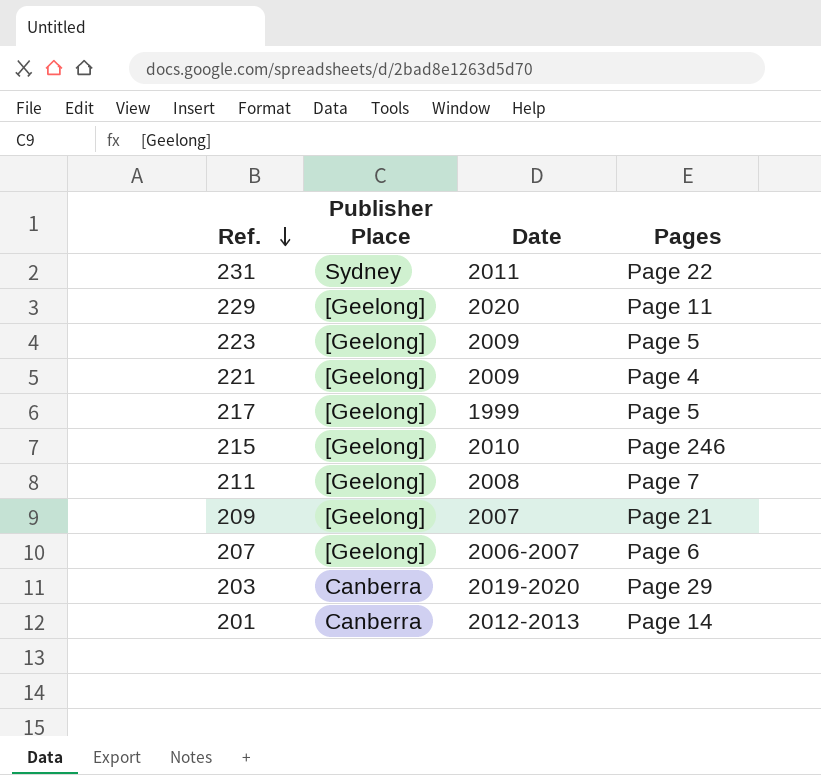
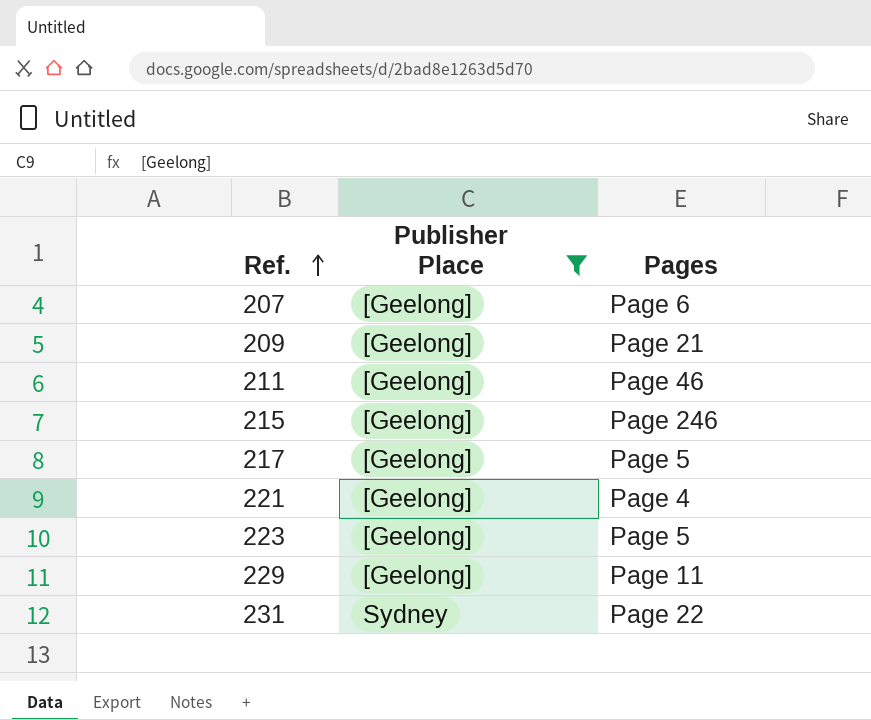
filter: none -> Publisher Place != Canberra
row order: Ref. descending -> Ref. ascending
column Date | position: 3 -> none
211 | Pages: Page 7 -> Page 46

